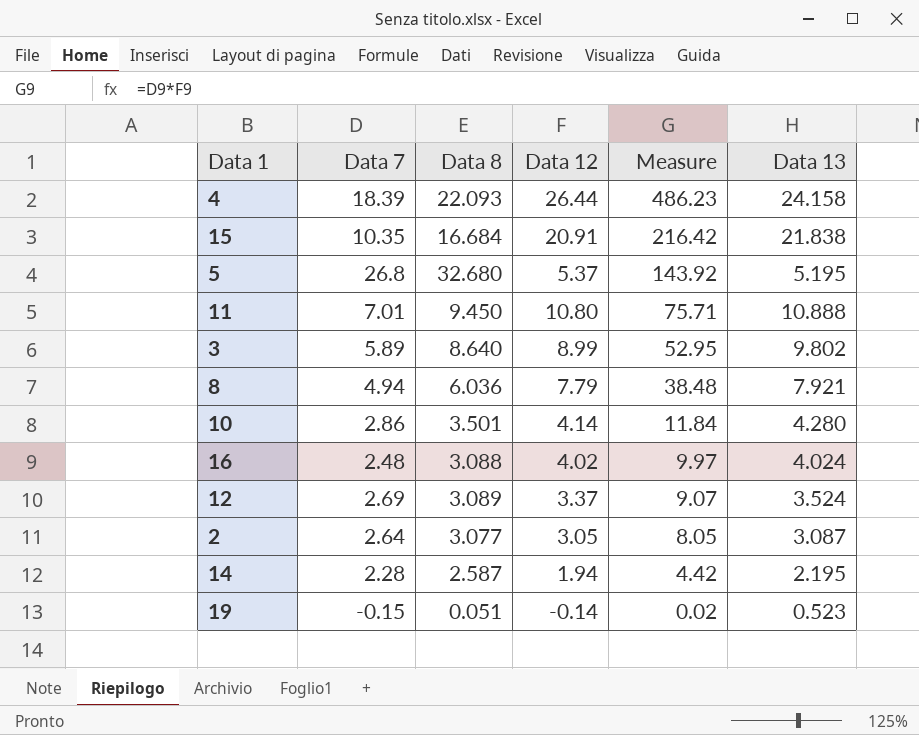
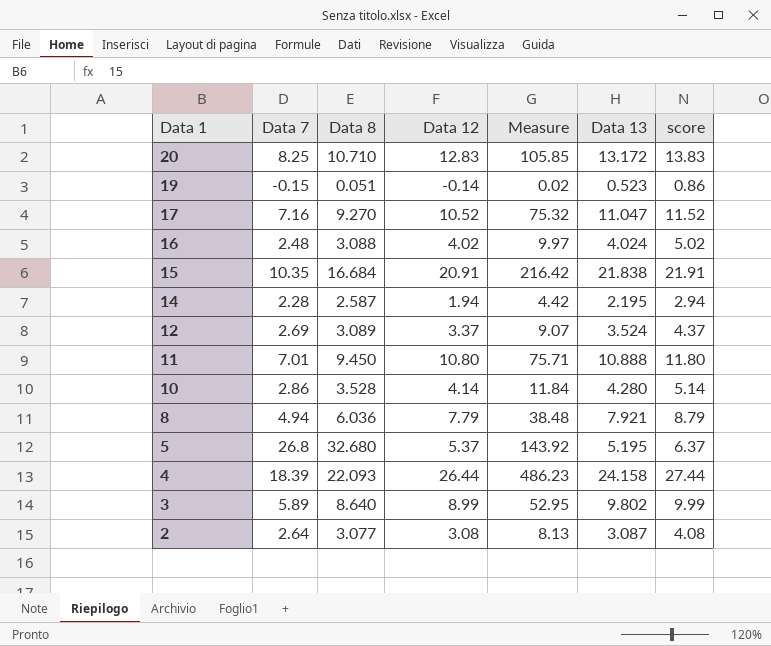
row order: Measure descending -> Data 1 descending
column score | formula: none -> [Data 12] + 1
row 20: none -> 8.25 | 10.710 | 12.83 | 105.85 | 13.172 | 13.83
row 17: none -> 7.16 | 9.270 | 10.52 | 75.32 | 11.047 | 11.52
10 | Data 8: 3.501 -> 3.528
2 | Data 12: 3.05 -> 3.08
2 | Measure: 8.05 -> 8.13

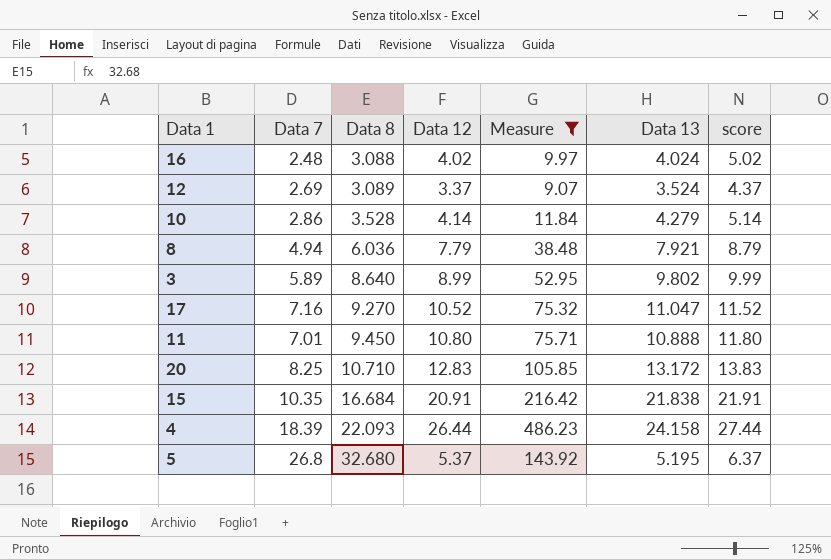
filter: none -> Measure >= 9.07
row order: Data 1 descending -> Data 8 ascending
10 | Data 13: 4.280 -> 4.279

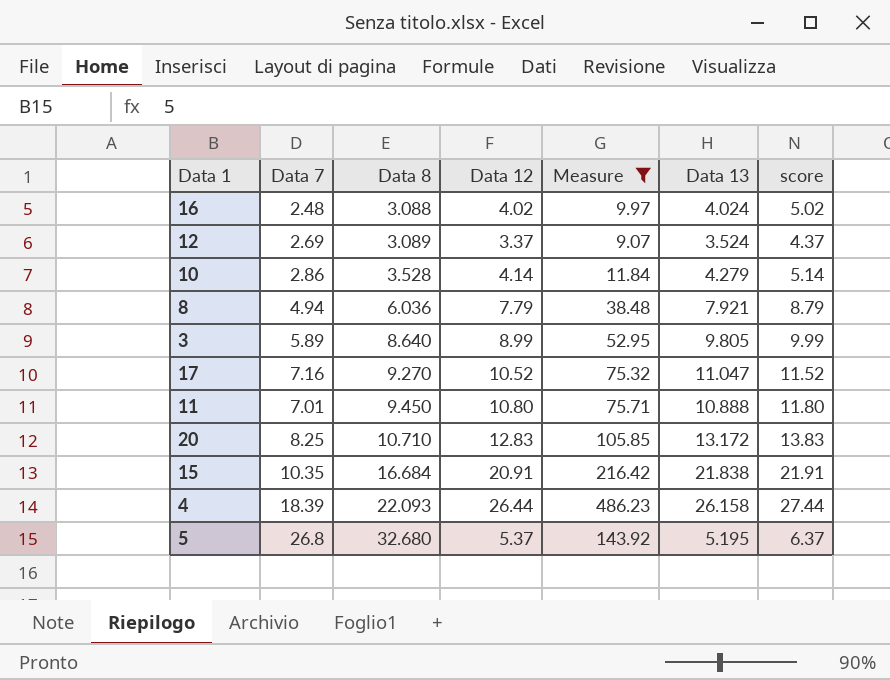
3 | Data 13: 9.802 -> 9.805
4 | Data 13: 24.158 -> 26.158

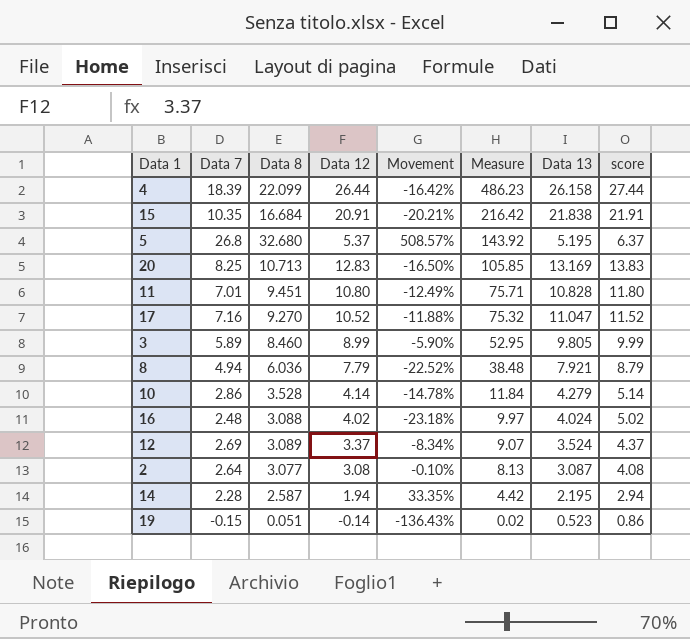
filter: Measure >= 9.07 -> none
row order: Data 8 ascending -> Measure descending
column Movement | formula: none -> ([Data 8] - [Data 12]) / [Data 12]
4 | Data 8: 22.093 -> 22.099
20 | Data 8: 10.710 -> 10.713
20 | Data 13: 13.172 -> 13.169
11 | Data 8: 9.450 -> 9.451
11 | Data 13: 10.888 -> 10.828
3 | Data 8: 8.640 -> 8.460

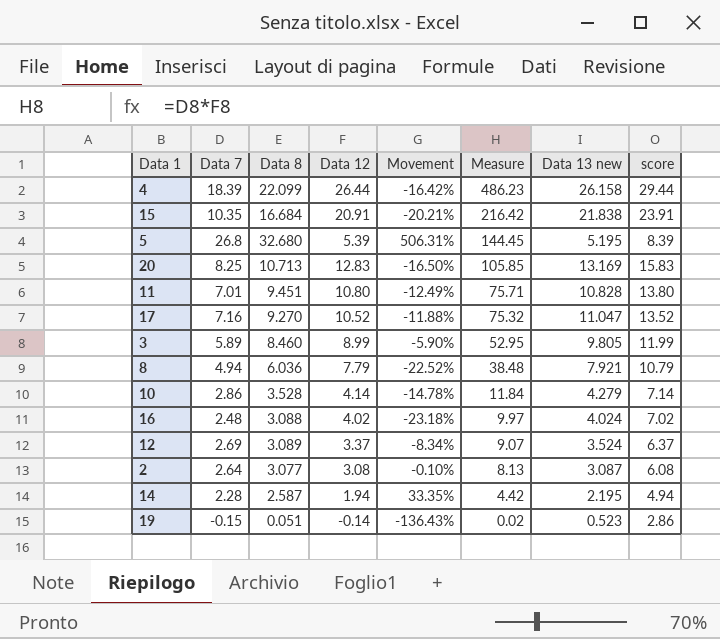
column name: Data 13 -> Data 13 new
column score | formula: [Data 12] + 1 -> [Data 12] + 3
5 | Data 12: 5.37 -> 5.39
5 | Movement: 508.57% -> 506.31%
5 | Measure: 143.92 -> 144.45

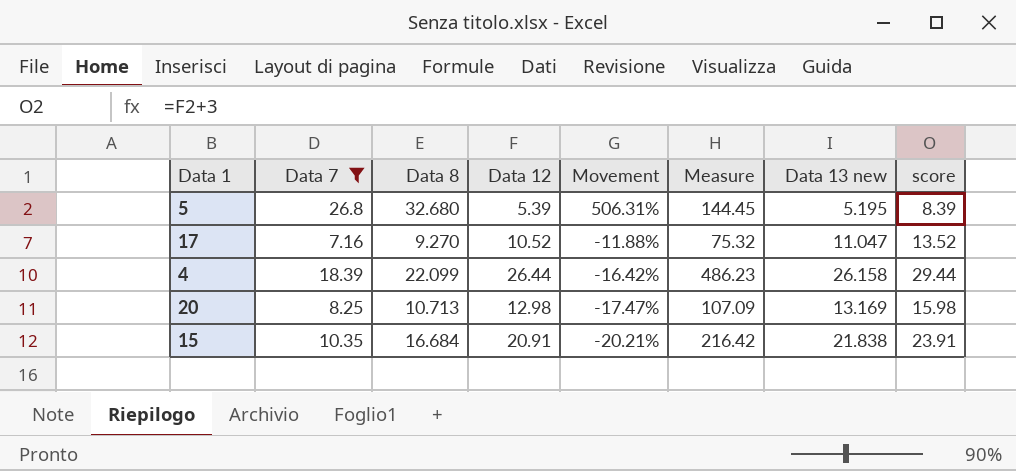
filter: none -> Data 7 >= 7.16
row order: Measure descending -> Movement descending
20 | Data 12: 12.83 -> 12.98
20 | Movement: -16.50% -> -17.47%
20 | Measure: 105.85 -> 107.09
20 | score: 15.83 -> 15.98

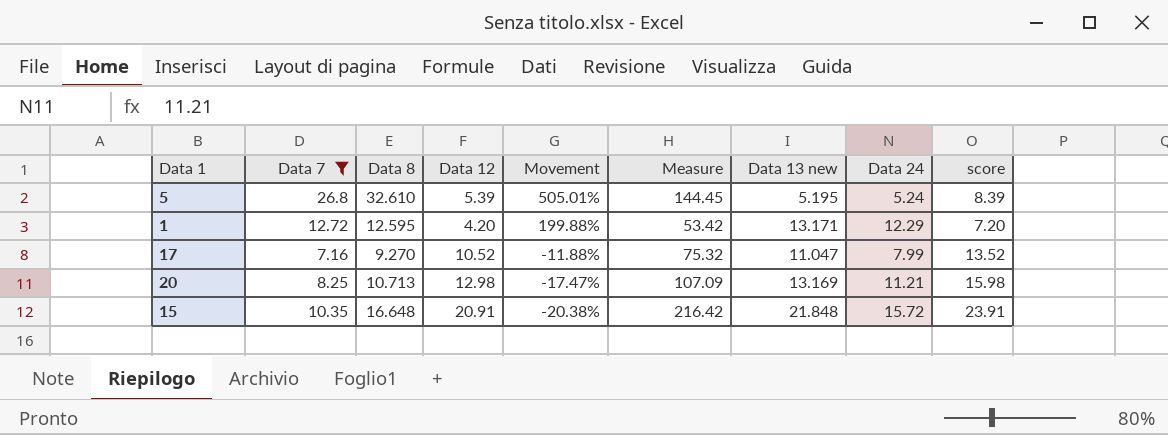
column Data 24 | position: none -> 8
row 4: 18.39 | 22.099 | 26.44 | -16.42% | 486.23 | 26.158 | 29.44 -> none
5 | Data 8: 32.680 -> 32.610
5 | Movement: 506.31% -> 505.01%
row 1: none -> 12.72 | 12.595 | 4.20 | 199.88% | 53.42 | 13.171 | 12.29 | 7.20
15 | Data 8: 16.684 -> 16.648
15 | Movement: -20.21% -> -20.38%
15 | Data 13 new: 21.838 -> 21.848

